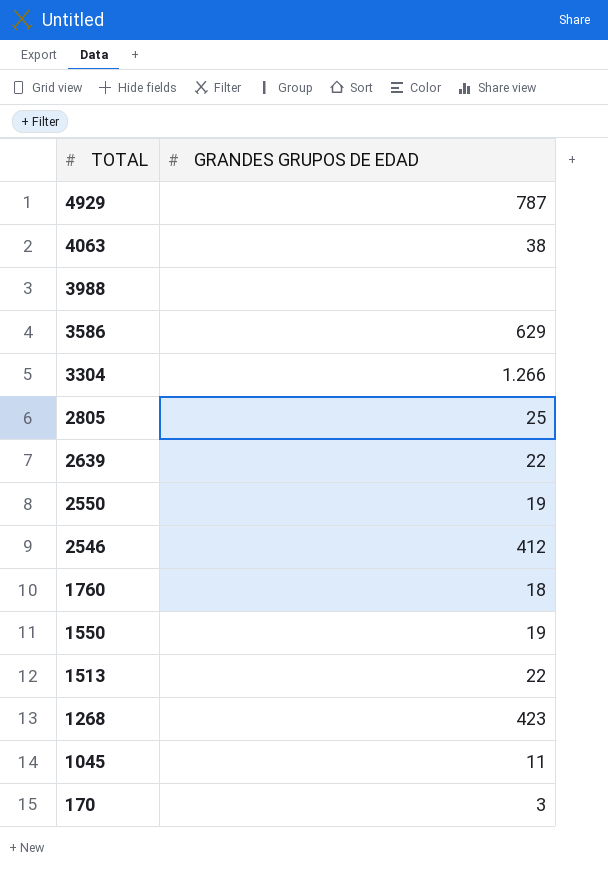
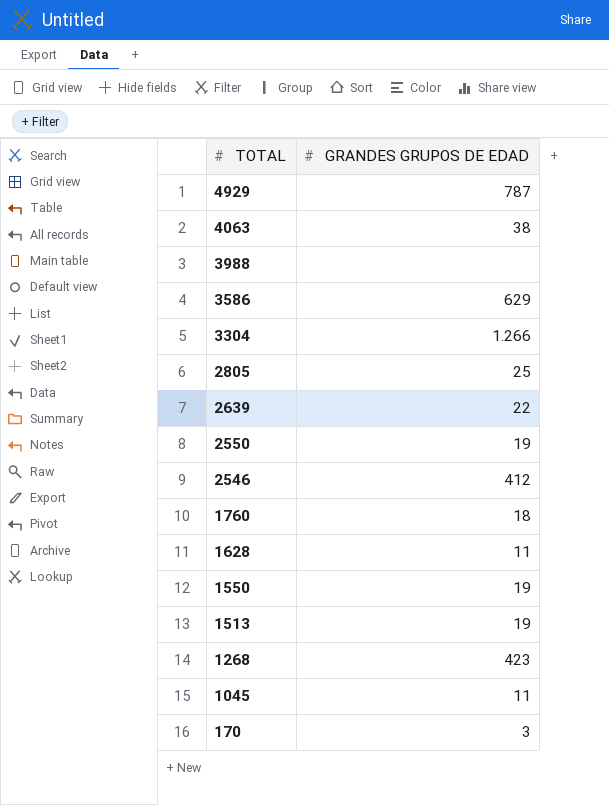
row 1628: none -> 11
1513 | GRANDES GRUPOS DE EDAD: 22 -> 19

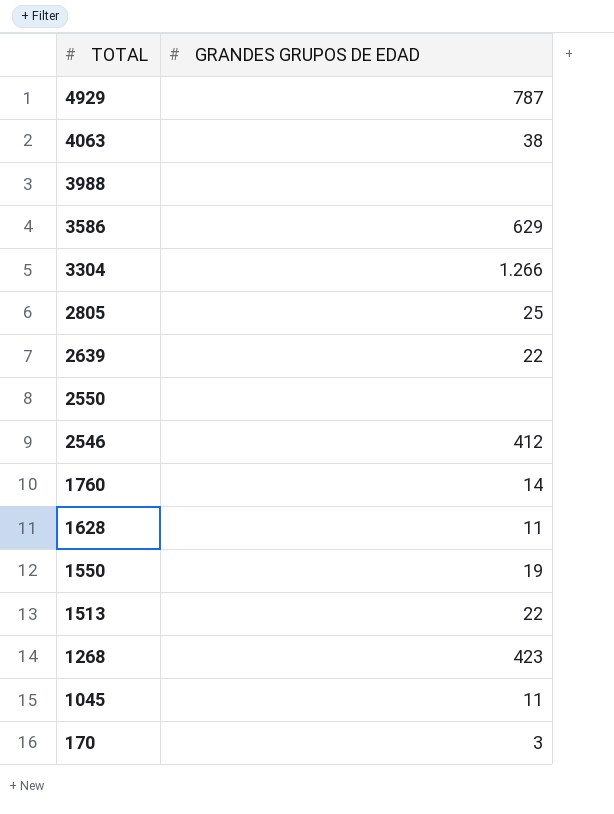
2550 | GRANDES GRUPOS DE EDAD: 19 -> none
1760 | GRANDES GRUPOS DE EDAD: 18 -> 14
1513 | GRANDES GRUPOS DE EDAD: 19 -> 22

